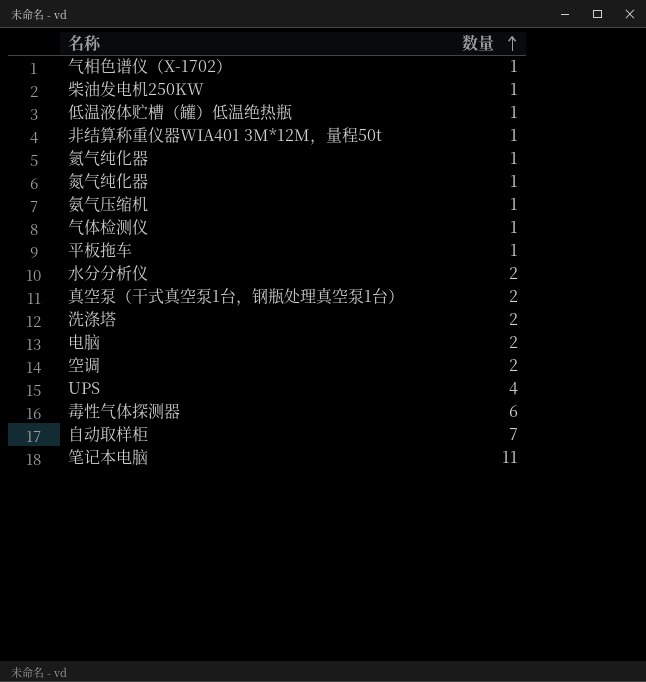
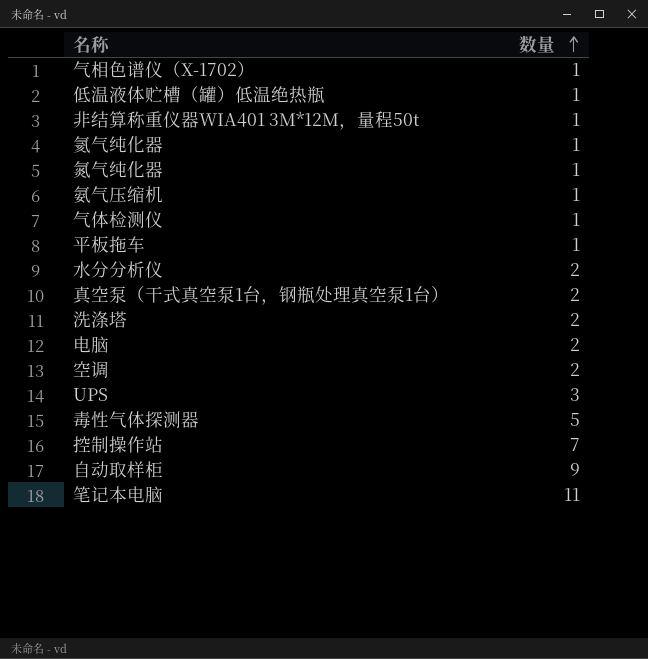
row 柴油发电机250KW: 1 -> none
UPS | 数量: 4 -> 3
毒性气体探测器 | 数量: 6 -> 5
row 控制操作站: none -> 7
自动取样柜 | 数量: 7 -> 9

